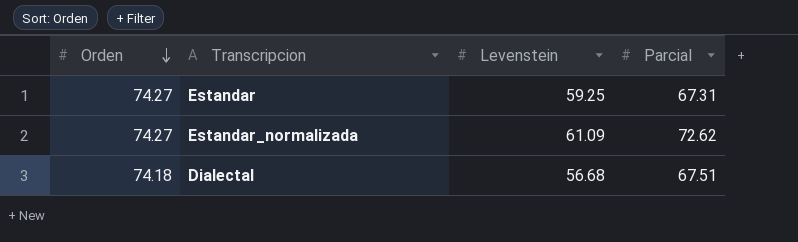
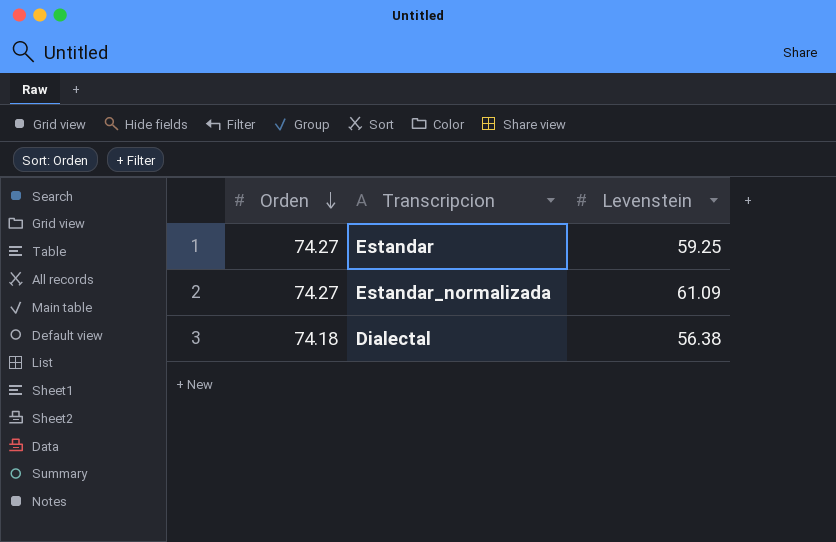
column Parcial | position: 4 -> none
Dialectal | Levenstein: 56.68 -> 56.38

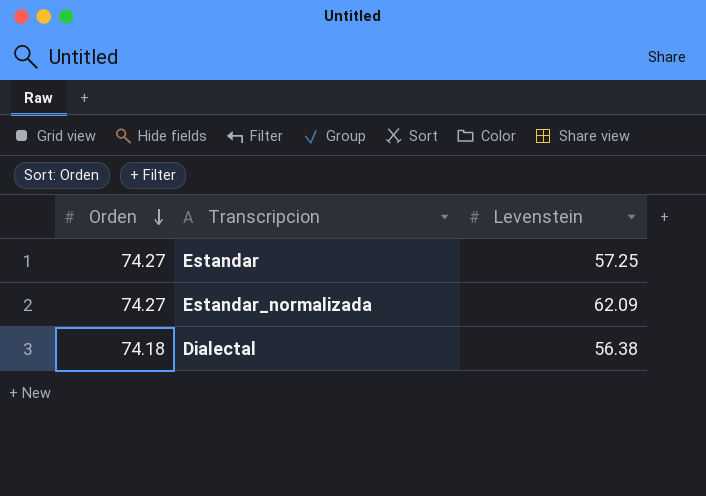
Estandar | Levenstein: 59.25 -> 57.25
Estandar_normalizada | Levenstein: 61.09 -> 62.09

